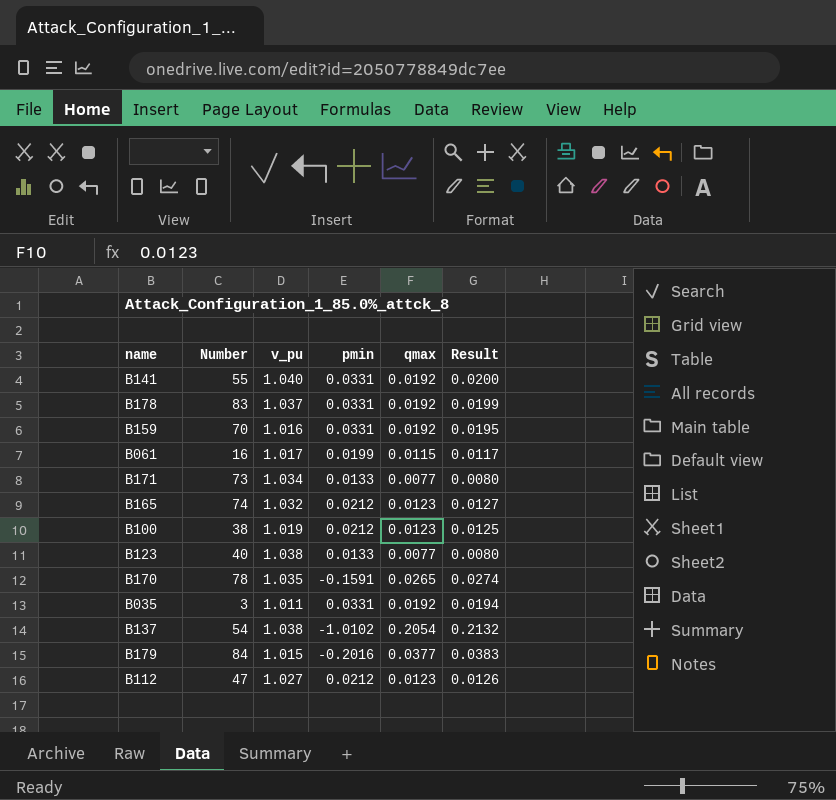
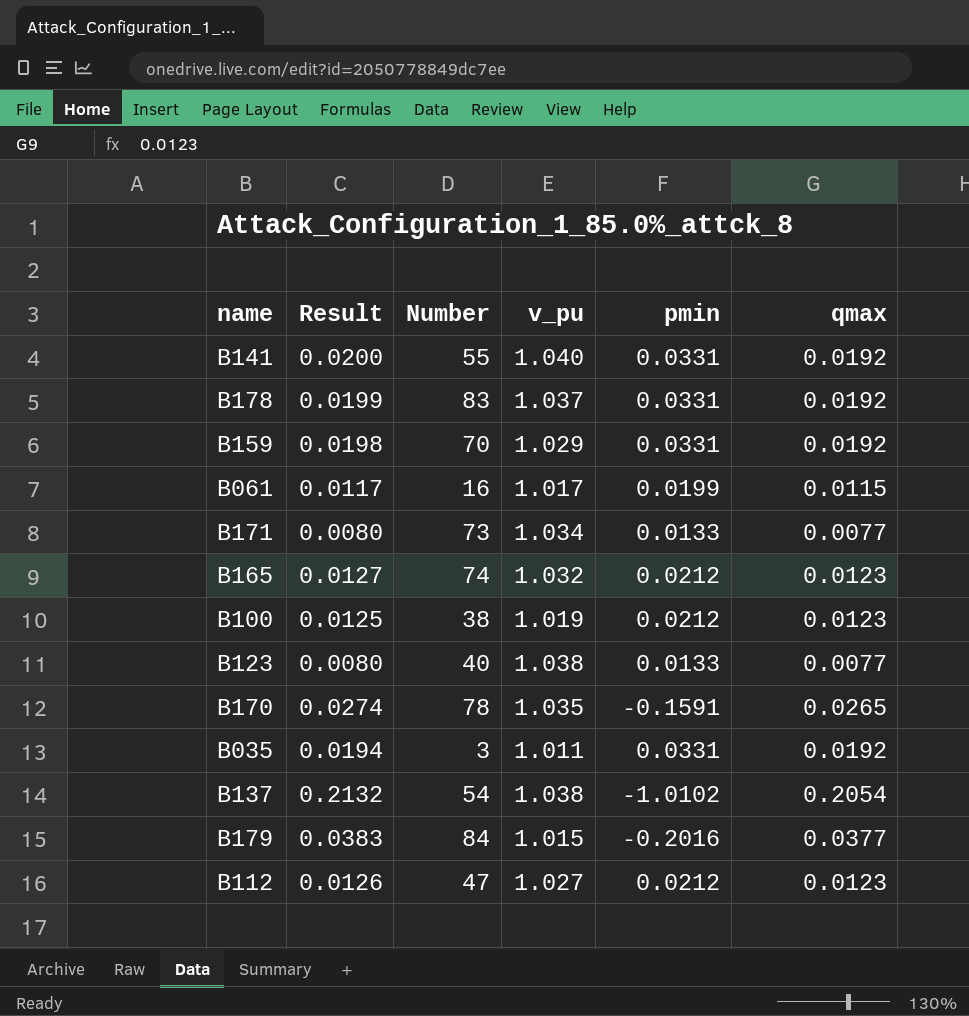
column Result | position: 6 -> 2
B159 | Result: 0.0195 -> 0.0198
B159 | v_pu: 1.016 -> 1.029

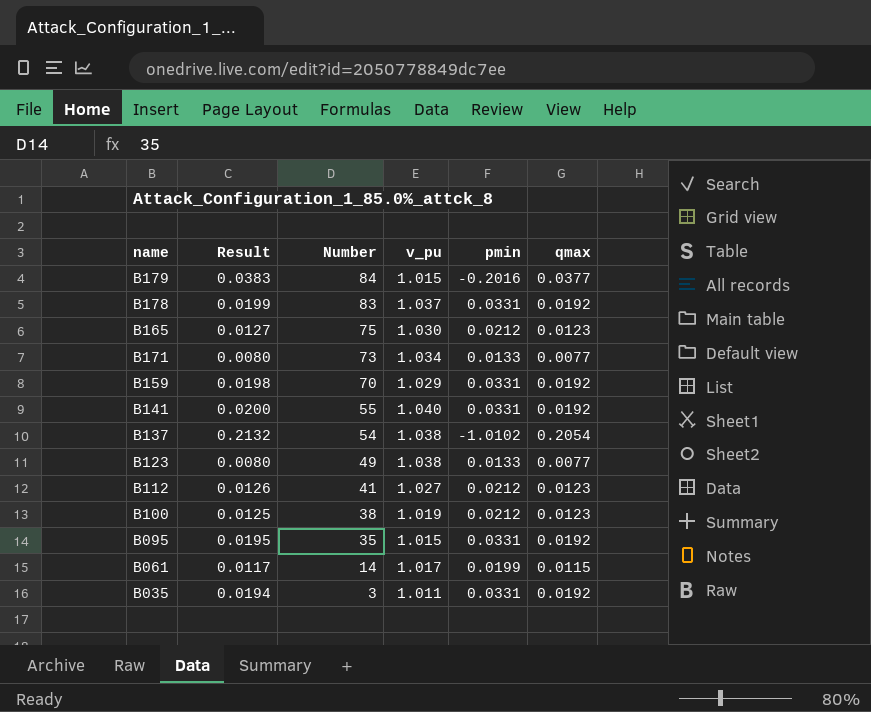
row order: none -> Number descending
row B170: 0.0274 | 78 | 1.035 | -0.1591 | 0.0265 -> none
B165 | Number: 74 -> 75
B165 | v_pu: 1.032 -> 1.030
B123 | Number: 40 -> 49
B112 | Number: 47 -> 41
row B095: none -> 0.0195 | 35 | 1.015 | 0.0331 | 0.0192
B061 | Number: 16 -> 14

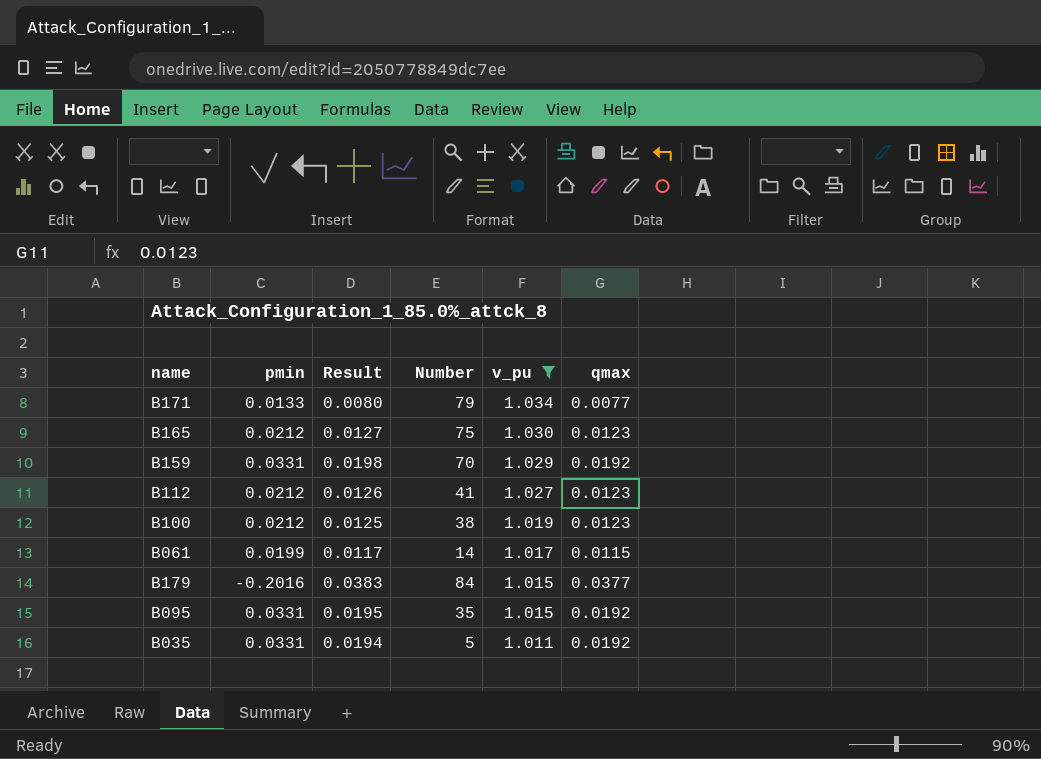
filter: none -> v_pu <= 1.034
row order: Number descending -> v_pu descending
column pmin | position: 5 -> 2
B171 | Number: 73 -> 79
B035 | Number: 3 -> 5

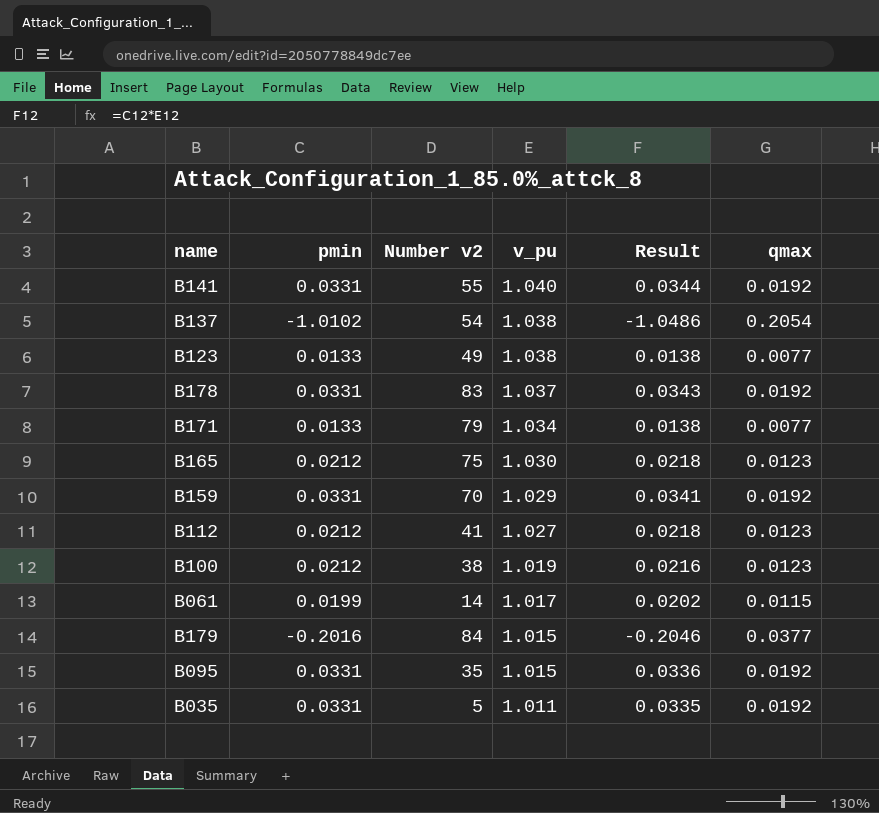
filter: v_pu <= 1.034 -> none
column name: Number -> Number v2
column Result | formula: [v_pu] * [qmax] -> [pmin] * [v_pu]
column Result | position: 3 -> 5

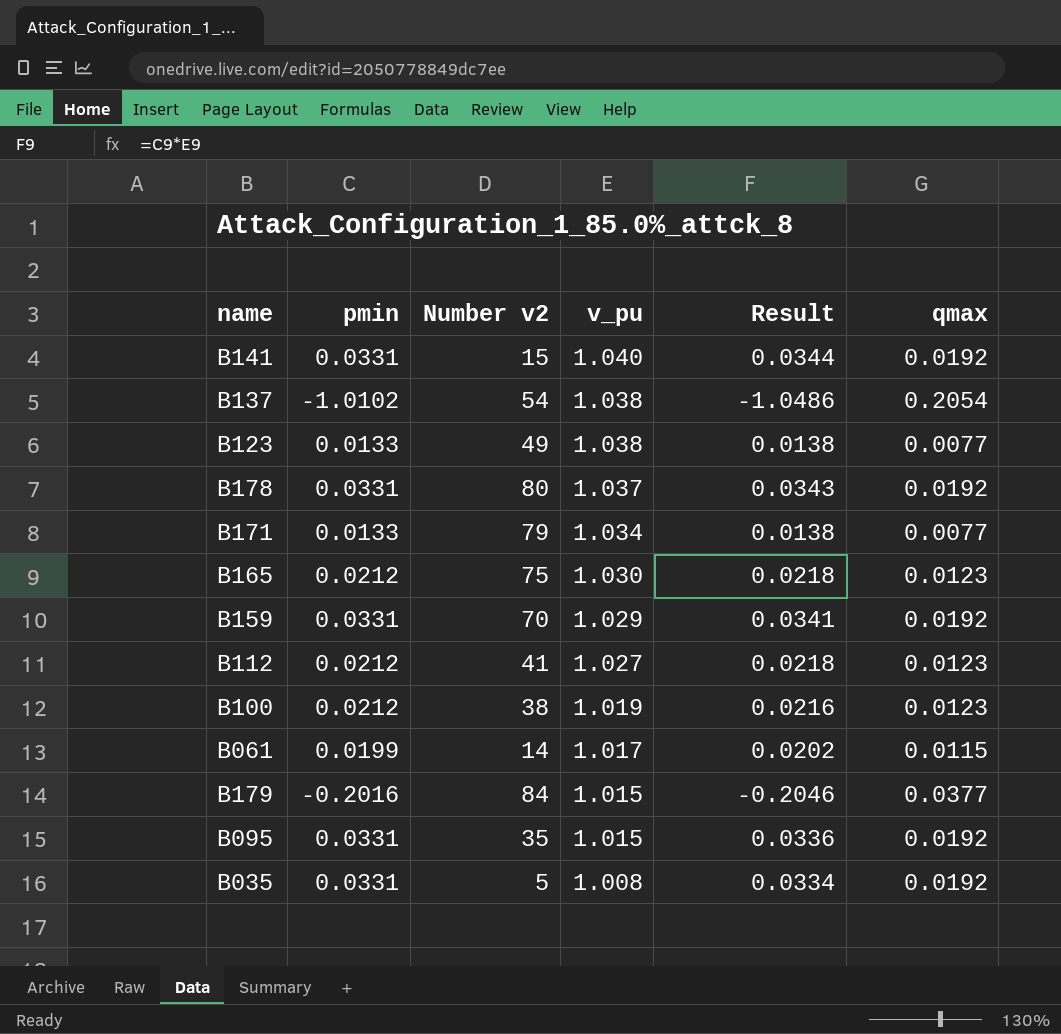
B141 | Number v2: 55 -> 15
B178 | Number v2: 83 -> 80
B035 | v_pu: 1.011 -> 1.008
B035 | Result: 0.0335 -> 0.0334

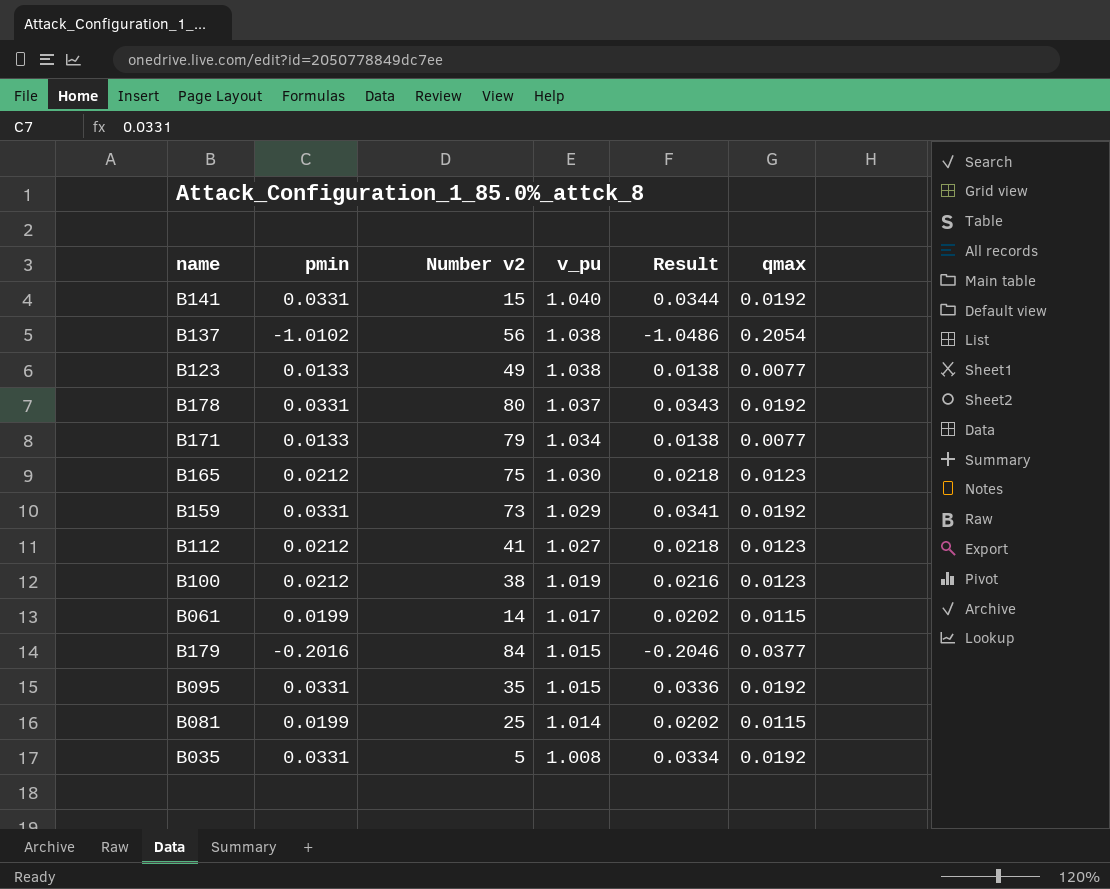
B137 | Number v2: 54 -> 56
B159 | Number v2: 70 -> 73
row B081: none -> 0.0199 | 25 | 1.014 | 0.0202 | 0.0115

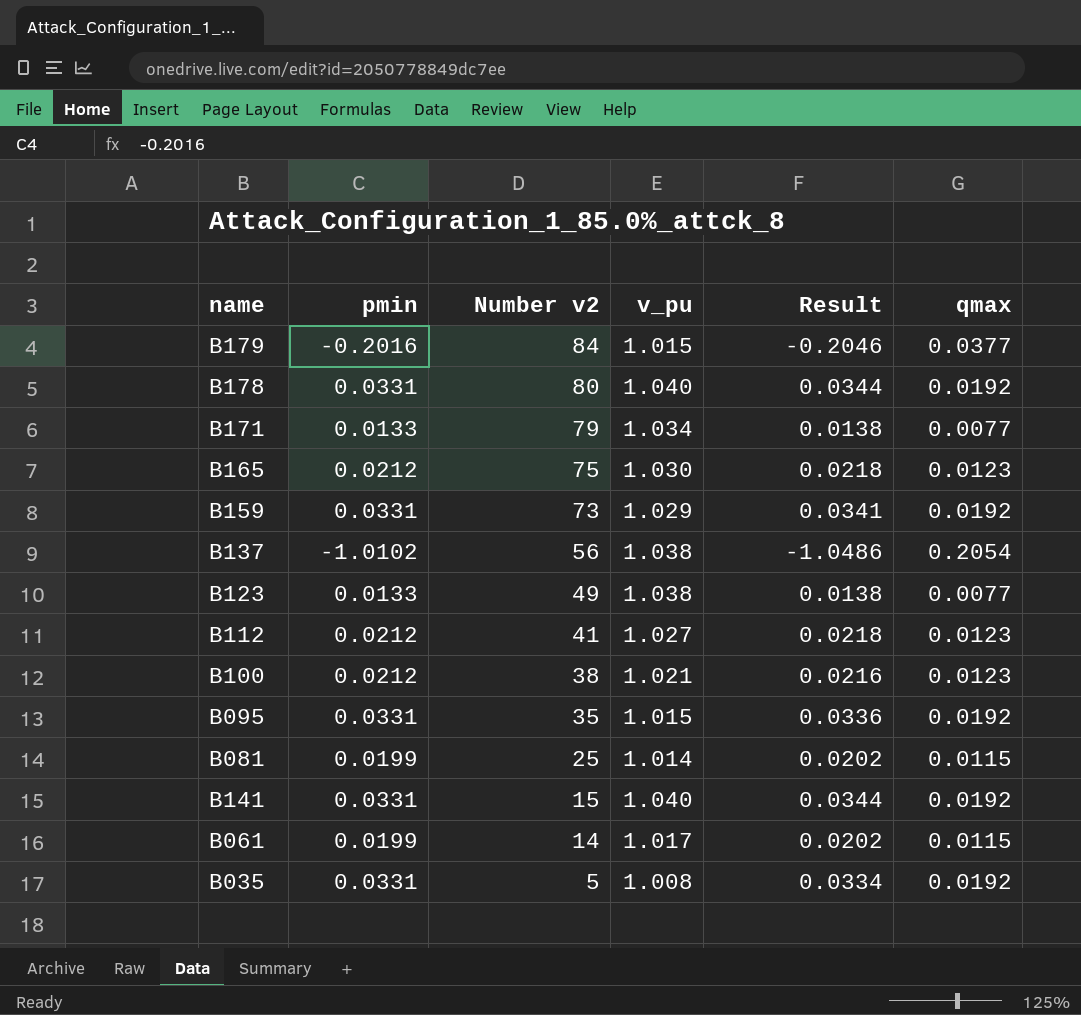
row order: v_pu descending -> Number v2 descending
B178 | v_pu: 1.037 -> 1.040
B178 | Result: 0.0343 -> 0.0344
B100 | v_pu: 1.019 -> 1.021

